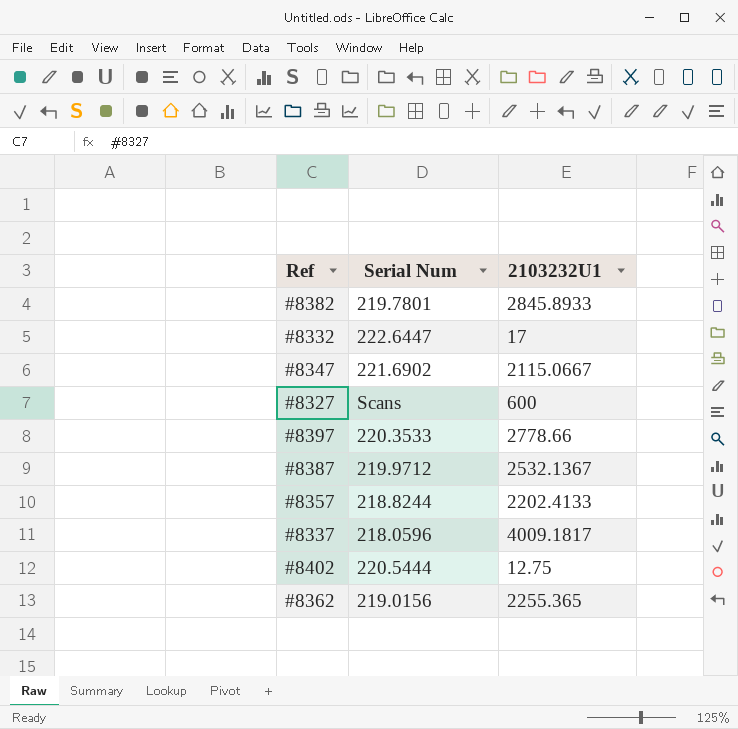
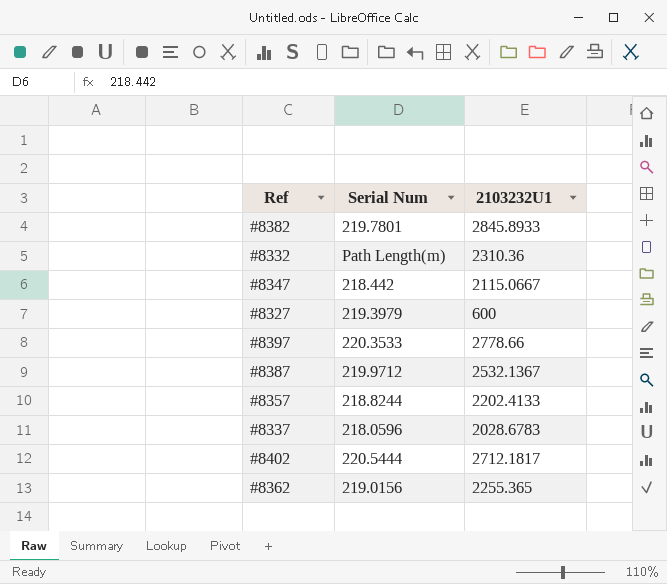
#8332 | Serial Num: 222.6447 -> Path Length(m)
#8332 | 2103232U1: 17 -> 2310.36
#8347 | Serial Num: 221.6902 -> 218.442
#8327 | Serial Num: Scans -> 219.3979
#8337 | 2103232U1: 4009.1817 -> 2028.6783
#8402 | 2103232U1: 12.75 -> 2712.1817

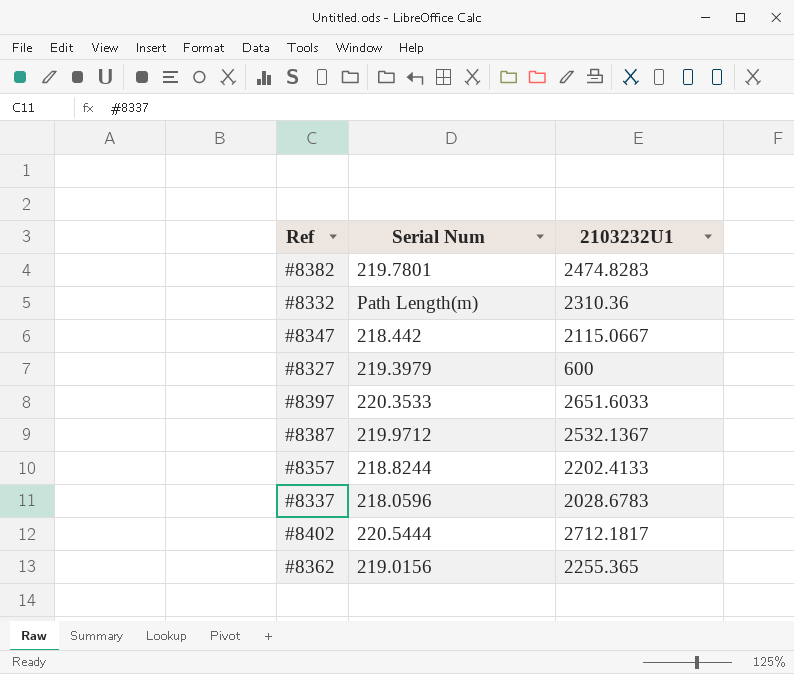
#8382 | 2103232U1: 2845.8933 -> 2474.8283
#8397 | 2103232U1: 2778.66 -> 2651.6033

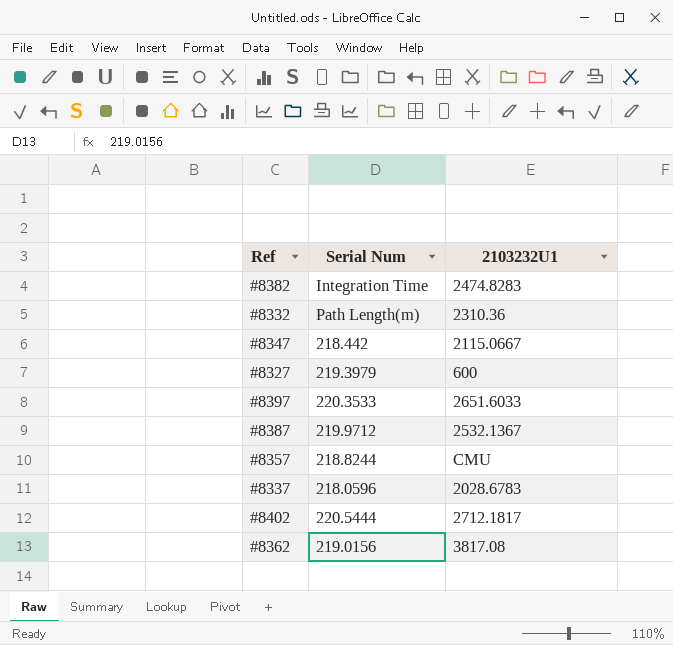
#8382 | Serial Num: 219.7801 -> Integration Time
#8357 | 2103232U1: 2202.4133 -> CMU
#8362 | 2103232U1: 2255.365 -> 3817.08

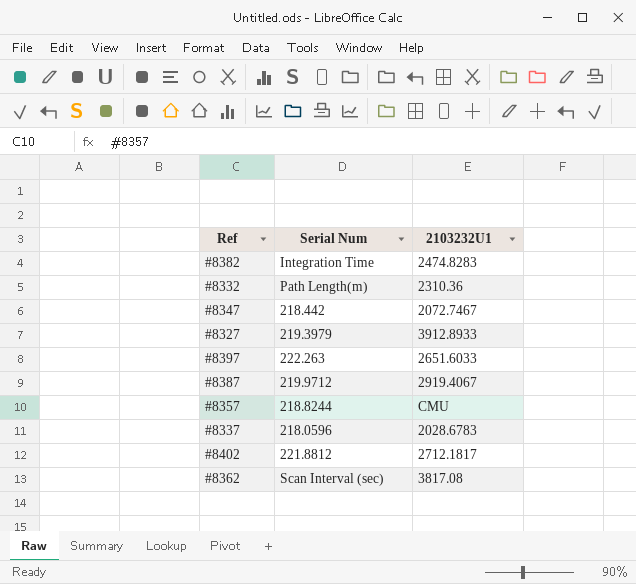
#8347 | 2103232U1: 2115.0667 -> 2072.7467
#8327 | 2103232U1: 600 -> 3912.8933
#8397 | Serial Num: 220.3533 -> 222.263
#8387 | 2103232U1: 2532.1367 -> 2919.4067
#8402 | Serial Num: 220.5444 -> 221.8812
#8362 | Serial Num: 219.0156 -> Scan Interval (sec)

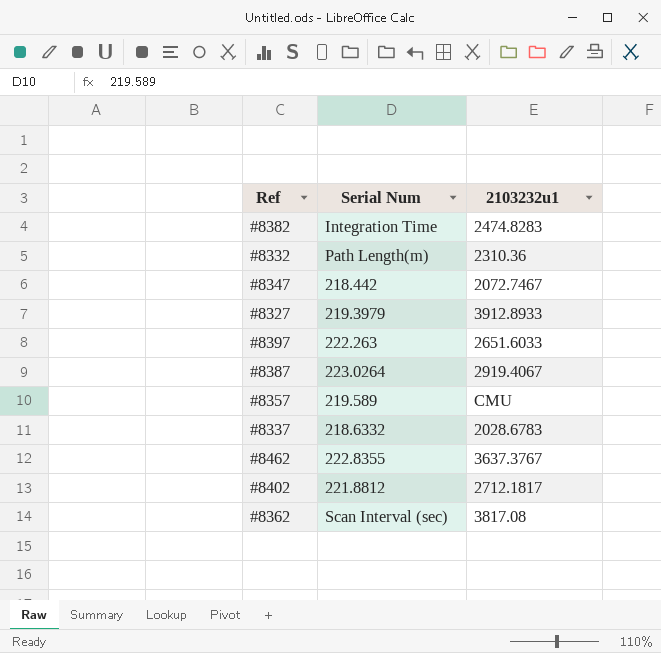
column name: 2103232U1 -> 2103232u1
#8387 | Serial Num: 219.9712 -> 223.0264
#8357 | Serial Num: 218.8244 -> 219.589
#8337 | Serial Num: 218.0596 -> 218.6332
row #8462: none -> 222.8355 | 3637.3767

